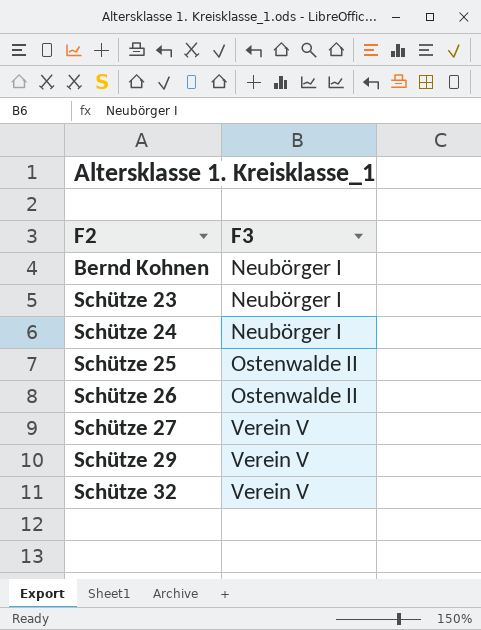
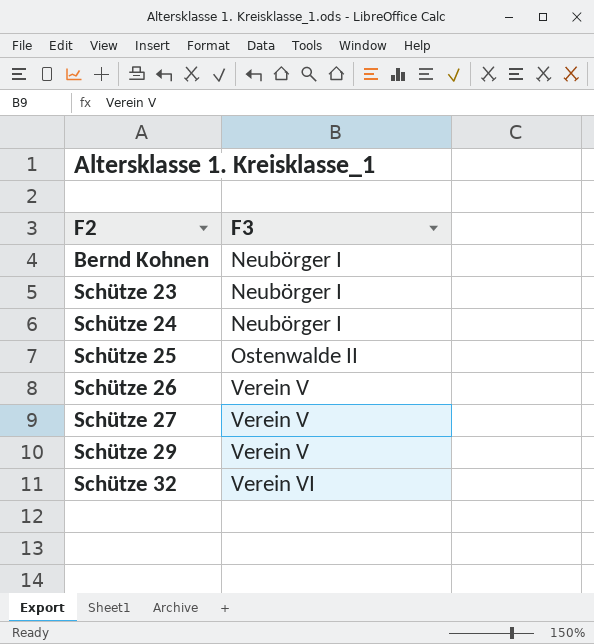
Schütze 26 | F3: Ostenwalde II -> Verein V
Schütze 32 | F3: Verein V -> Verein VI

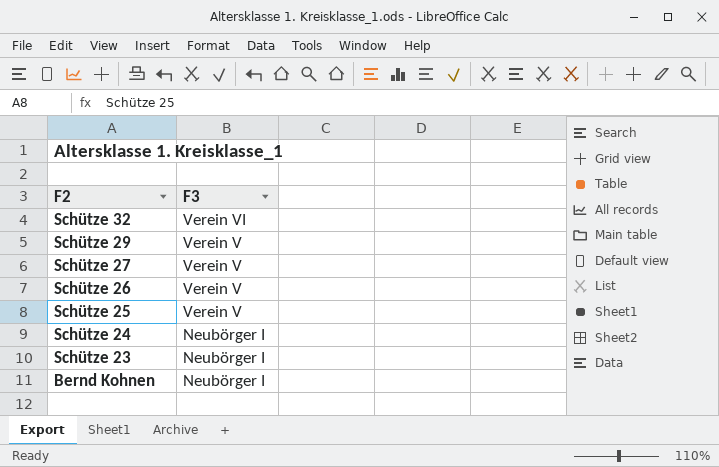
row order: F2 ascending -> F2 descending
Schütze 25 | F3: Ostenwalde II -> Verein V

